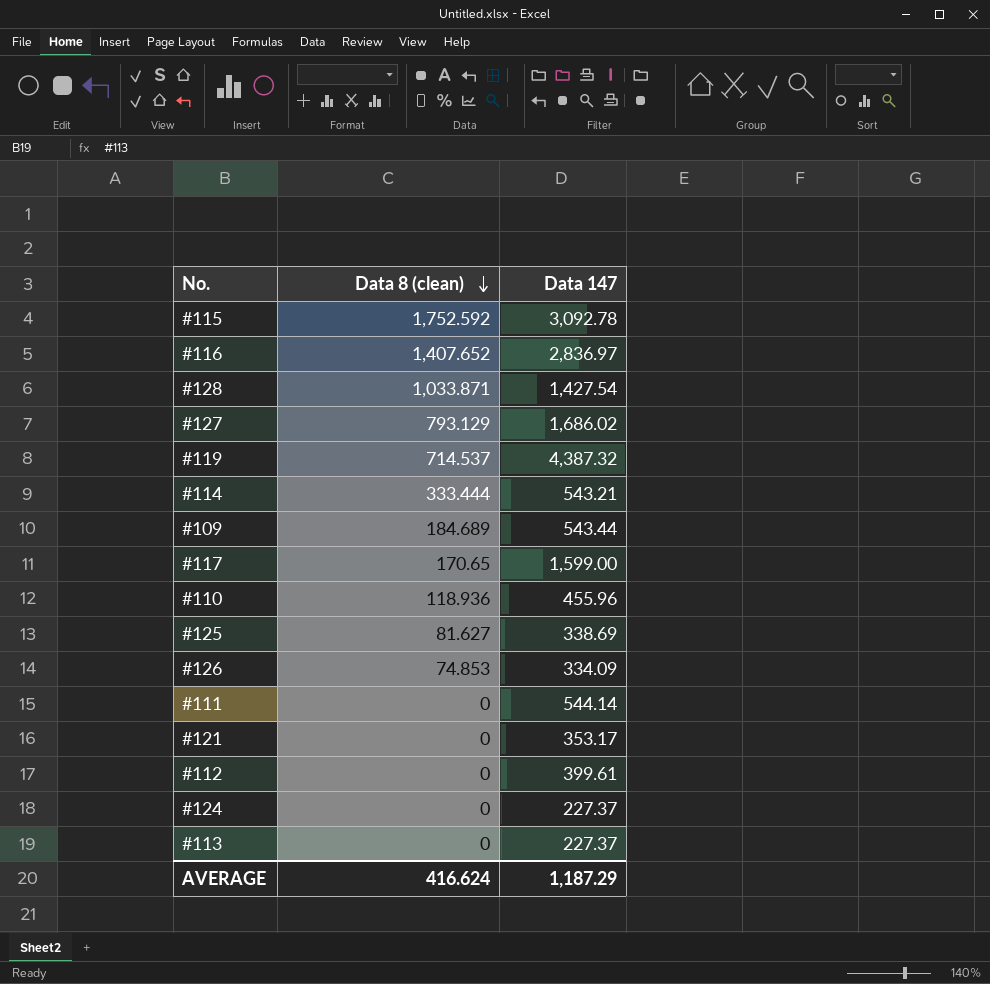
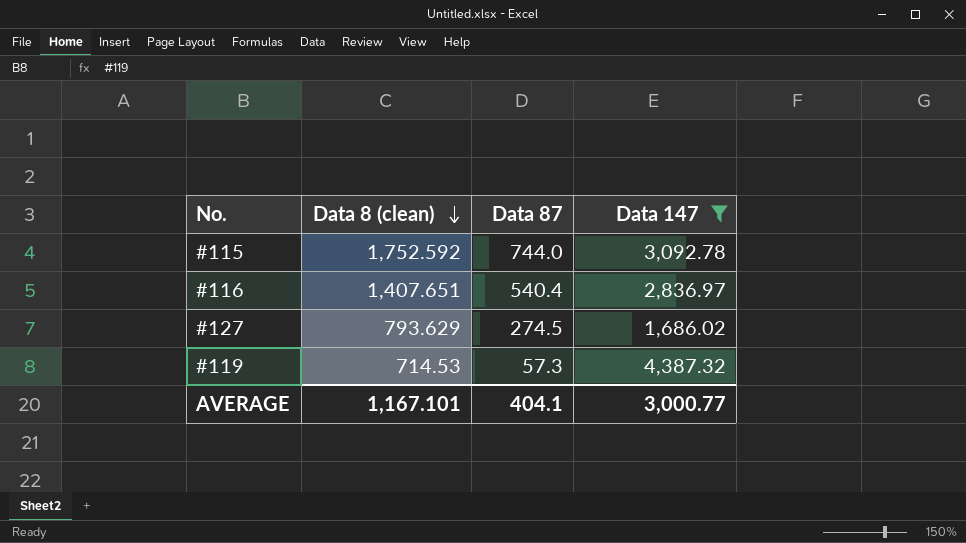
filter: none -> Data 147 >= 1,686.02
column Data 87 | position: none -> 3
#116 | Data 8 (clean): 1,407.652 -> 1,407.651
#127 | Data 8 (clean): 793.129 -> 793.629
#119 | Data 8 (clean): 714.537 -> 714.53
AVERAGE | Data 8 (clean): 416.624 -> 1,167.101
AVERAGE | Data 147: 1,187.29 -> 3,000.77

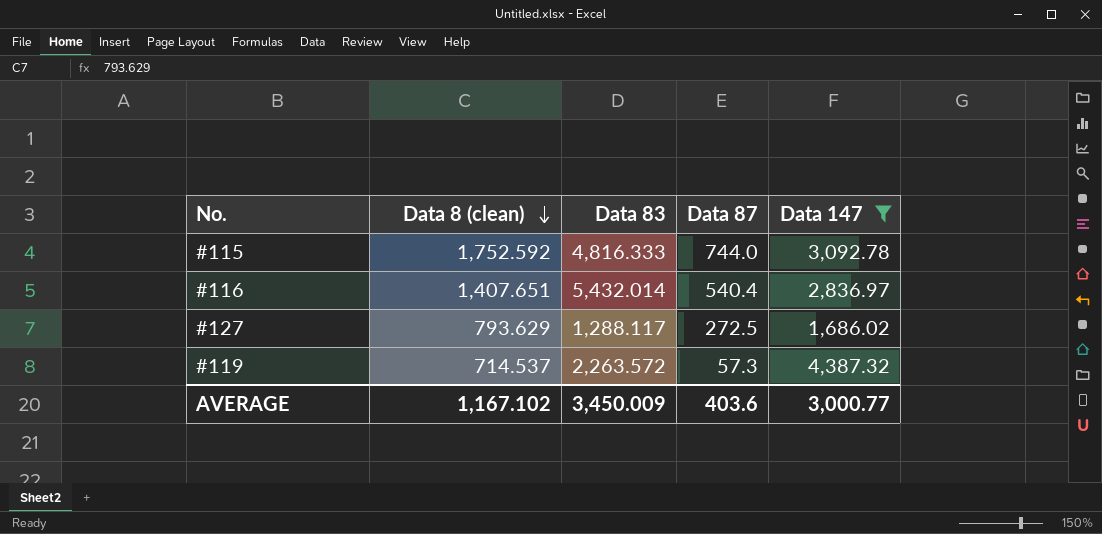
column Data 83 | position: none -> 3
#127 | Data 87: 274.5 -> 272.5
#119 | Data 8 (clean): 714.53 -> 714.537
AVERAGE | Data 8 (clean): 1,167.101 -> 1,167.102
AVERAGE | Data 87: 404.1 -> 403.6

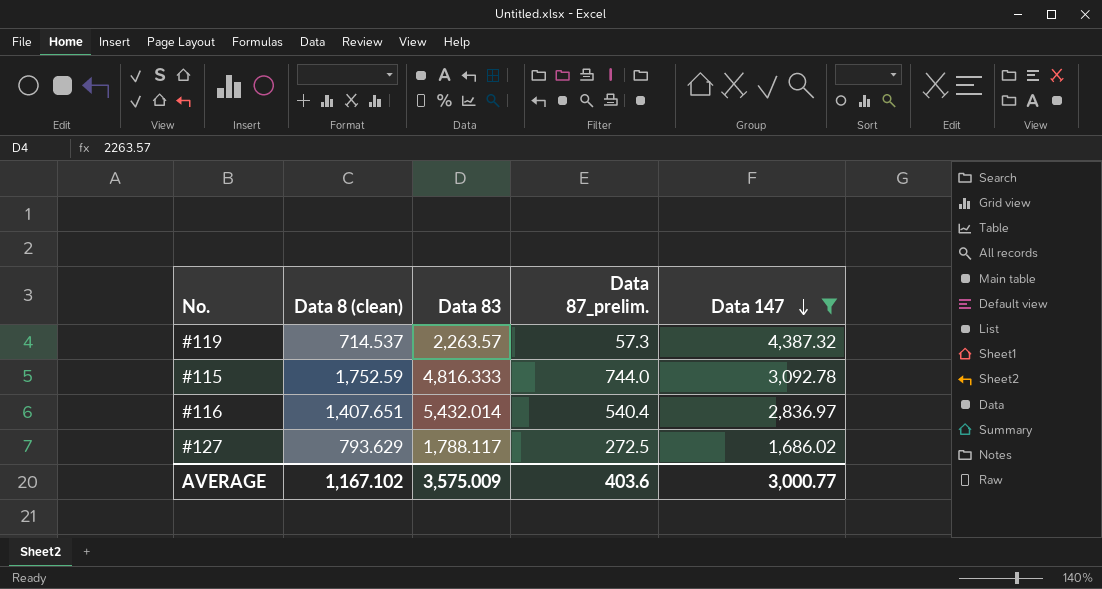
row order: Data 8 (clean) descending -> Data 147 descending
column name: Data 87 -> Data 87_prelim.
#119 | Data 83: 2,263.572 -> 2,263.57
#115 | Data 8 (clean): 1,752.592 -> 1,752.59
#127 | Data 83: 1,288.117 -> 1,788.117
AVERAGE | Data 83: 3,450.009 -> 3,575.009

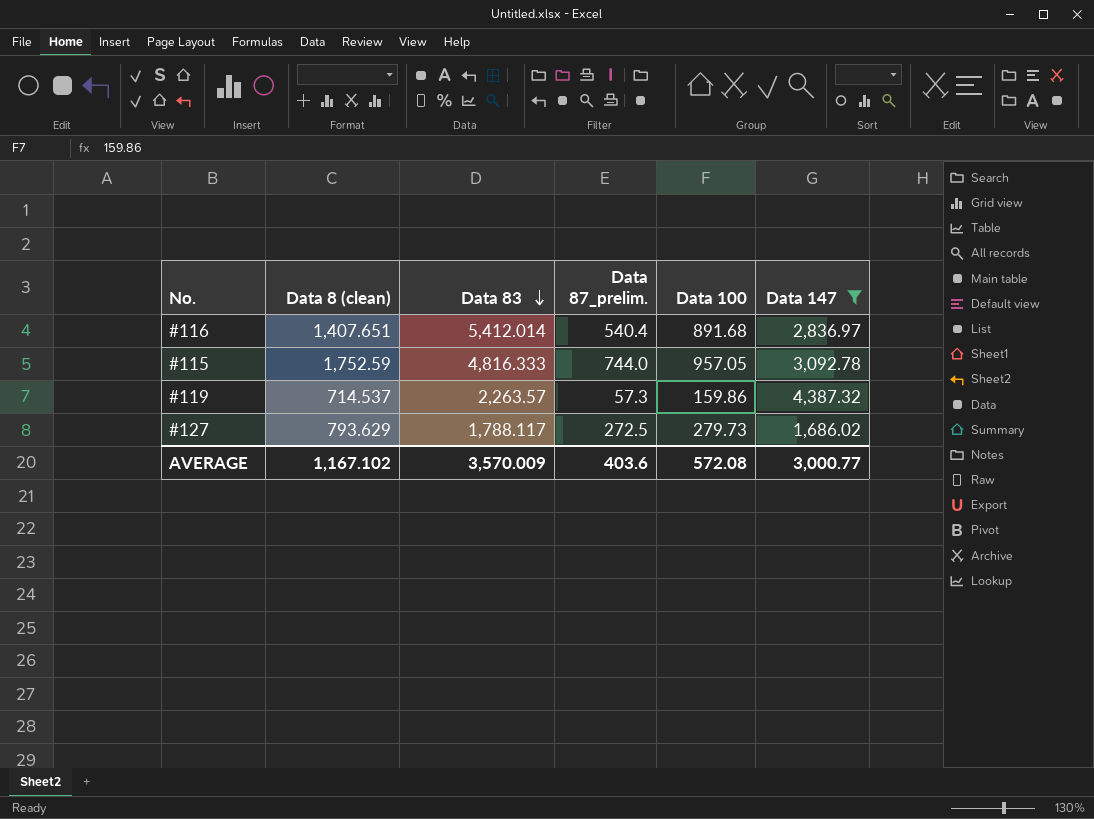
row order: Data 147 descending -> Data 83 descending
column Data 100 | position: none -> 5
#116 | Data 83: 5,432.014 -> 5,412.014
AVERAGE | Data 83: 3,575.009 -> 3,570.009

